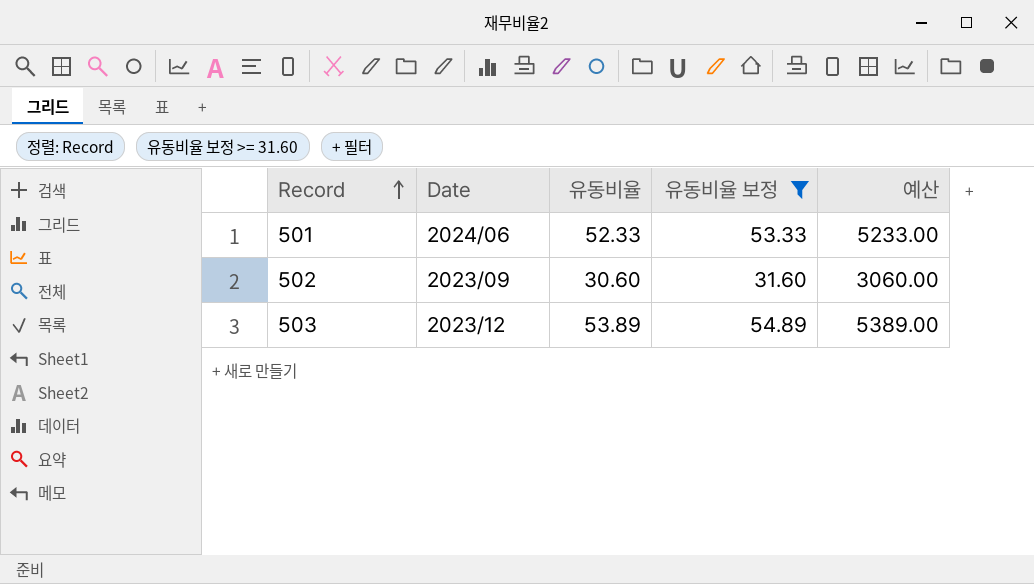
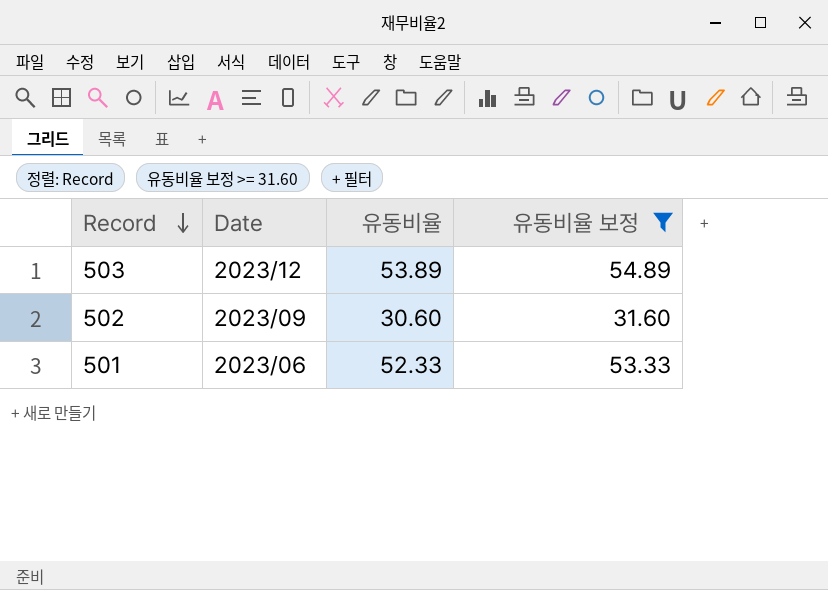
row order: Record ascending -> Record descending
column 예산 | formula: [유동비율] * 100 -> none
501 | Date: 2024/06 -> 2023/06

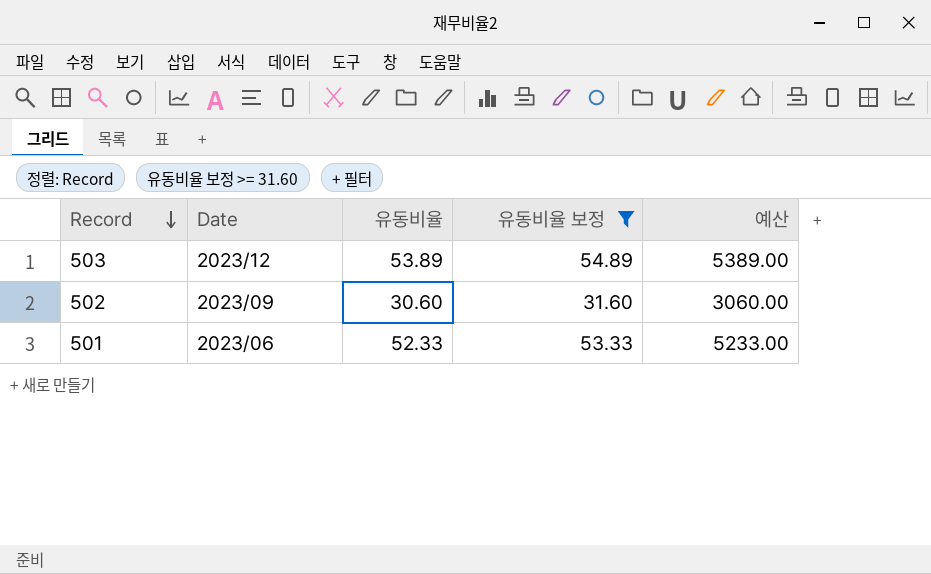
column 예산 | formula: none -> [유동비율] * 100

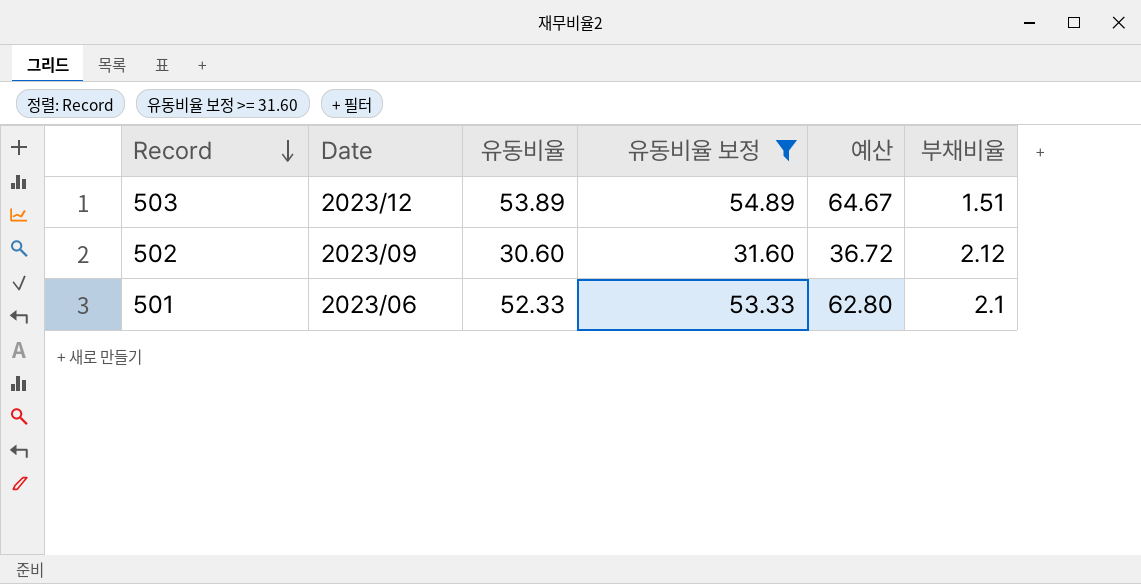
column 예산 | formula: [유동비율] * 100 -> [유동비율] * 1.2
column 부채비율 | position: none -> 6

